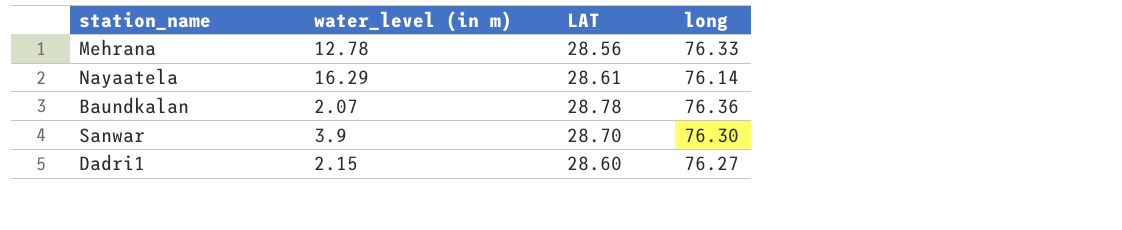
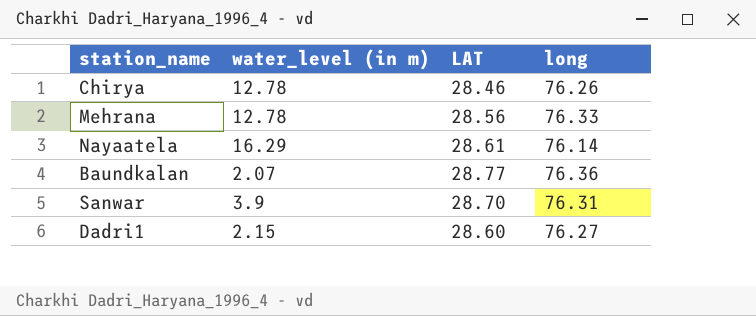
row Chirya: none -> 12.78 | 28.46 | 76.26
Baundkalan | LAT: 28.78 -> 28.77
Sanwar | long: 76.30 -> 76.31

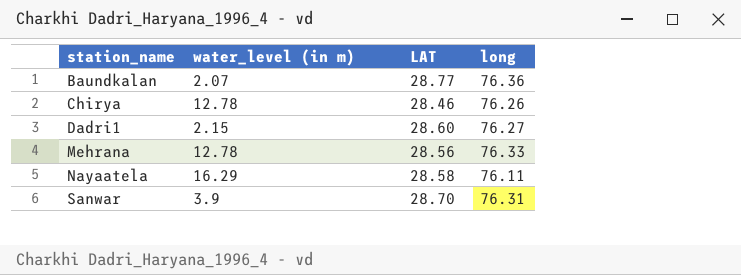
row order: none -> station_name ascending
Nayaatela | LAT: 28.61 -> 28.58
Nayaatela | long: 76.14 -> 76.11

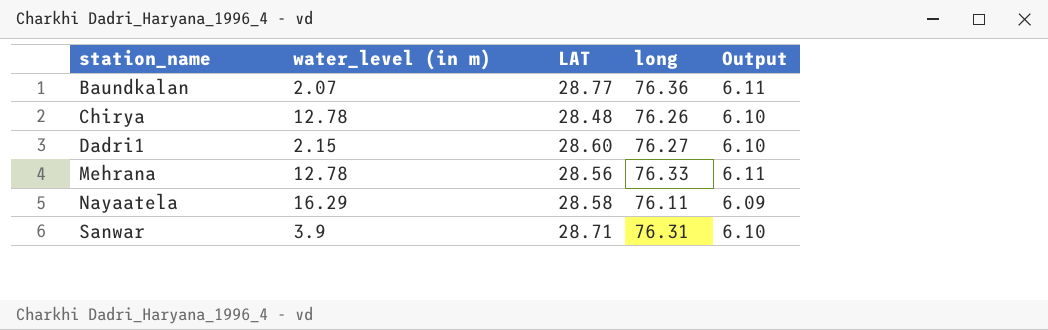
column Output | formula: none -> [long] * 0.08
Chirya | LAT: 28.46 -> 28.48
Sanwar | LAT: 28.70 -> 28.71

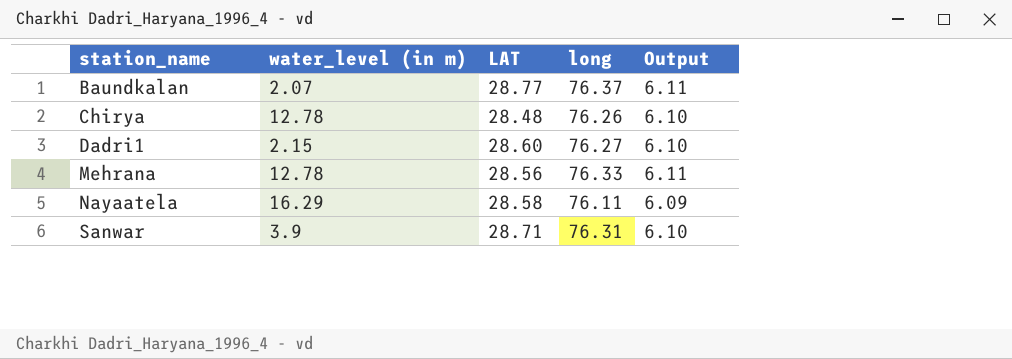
Baundkalan | long: 76.36 -> 76.37

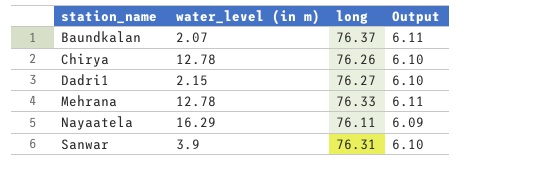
column LAT | position: 3 -> none

